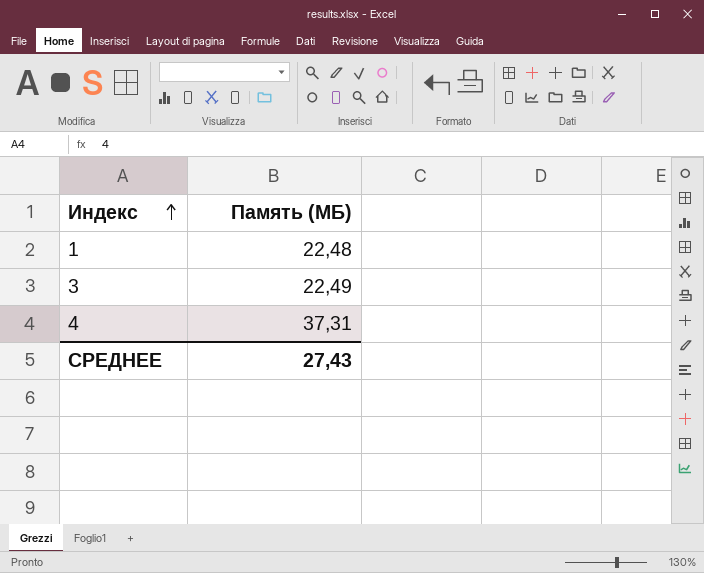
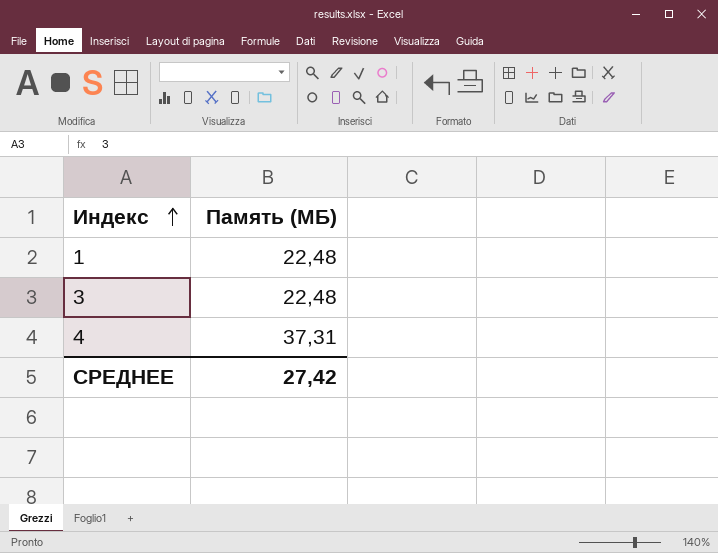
3 | Память (МБ): 22,49 -> 22,48
СРЕДНЕЕ | Память (МБ): 27,43 -> 27,42

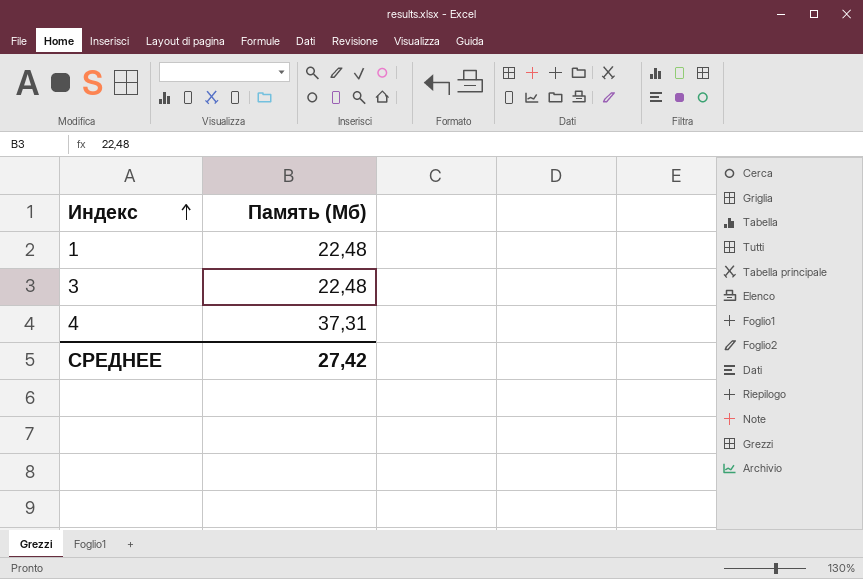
column name: Память (МБ) -> Память (Мб)

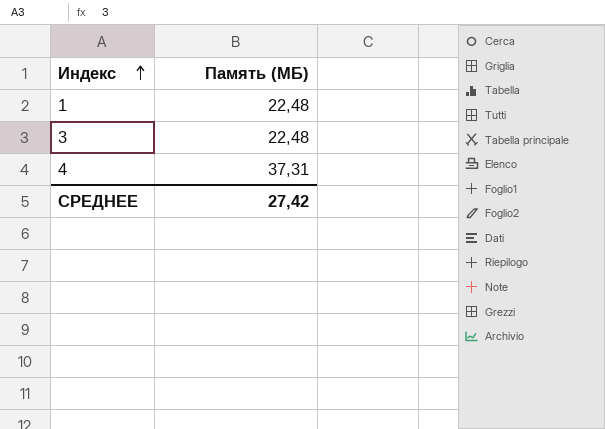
column name: Память (Мб) -> Память (МБ)

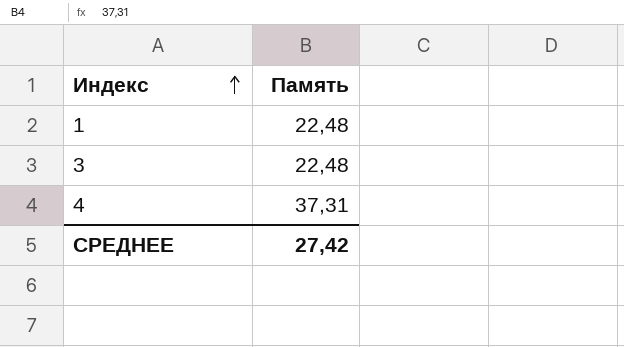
column name: Память (МБ) -> Память

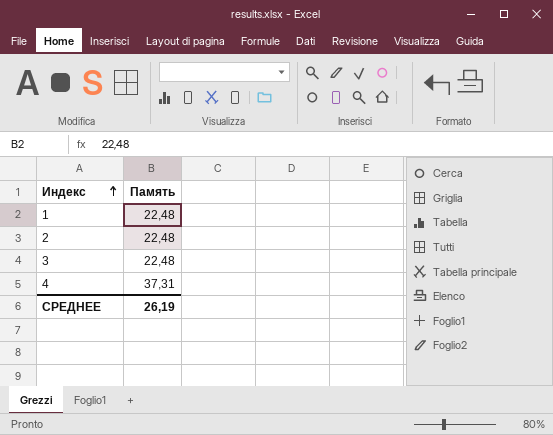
row 2: none -> 22,48
СРЕДНЕЕ | Память: 27,42 -> 26,19

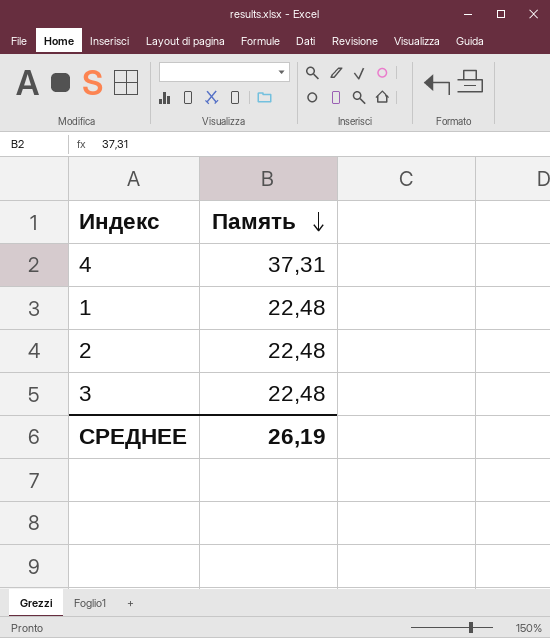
row order: Индекс ascending -> Память descending

